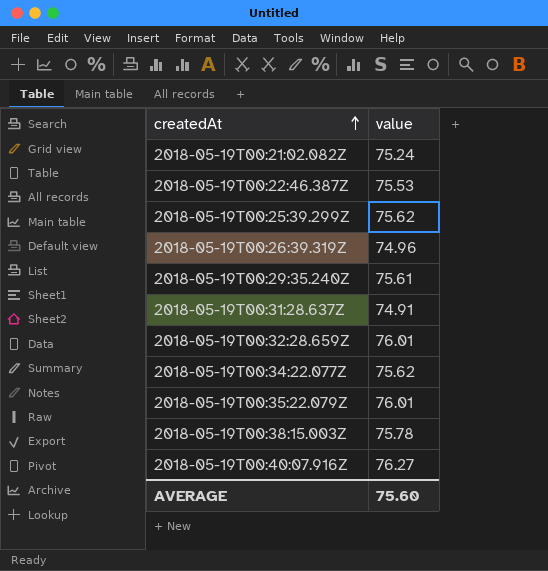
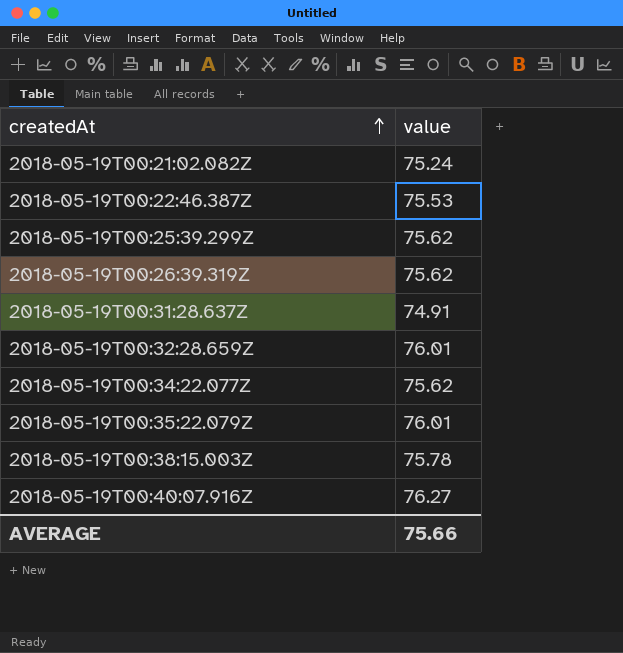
row 2018-05-19T00:29:35.240Z: 75.61 -> none
2018-05-19T00:26:39.319Z | value: 74.96 -> 75.62
AVERAGE | value: 75.60 -> 75.66

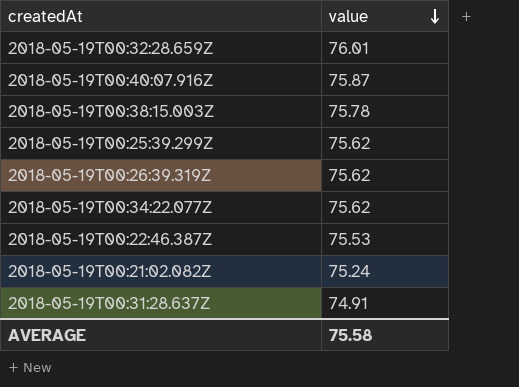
row order: createdAt ascending -> value descending
row 2018-05-19T00:35:22.079Z: 76.01 -> none
2018-05-19T00:40:07.916Z | value: 76.27 -> 75.87
AVERAGE | value: 75.66 -> 75.58

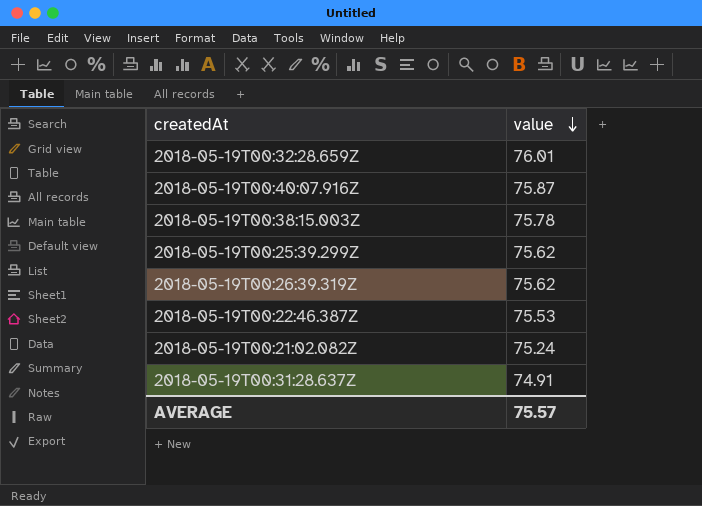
row 2018-05-19T00:34:22.077Z: 75.62 -> none
AVERAGE | value: 75.58 -> 75.57

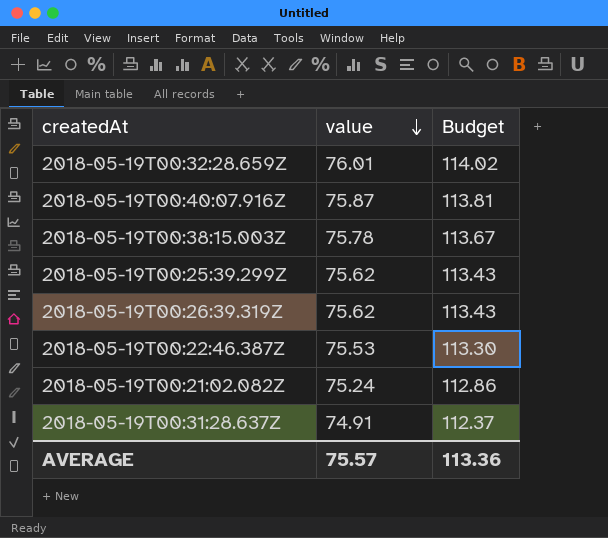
column Budget | formula: none -> [value] * 1.5

